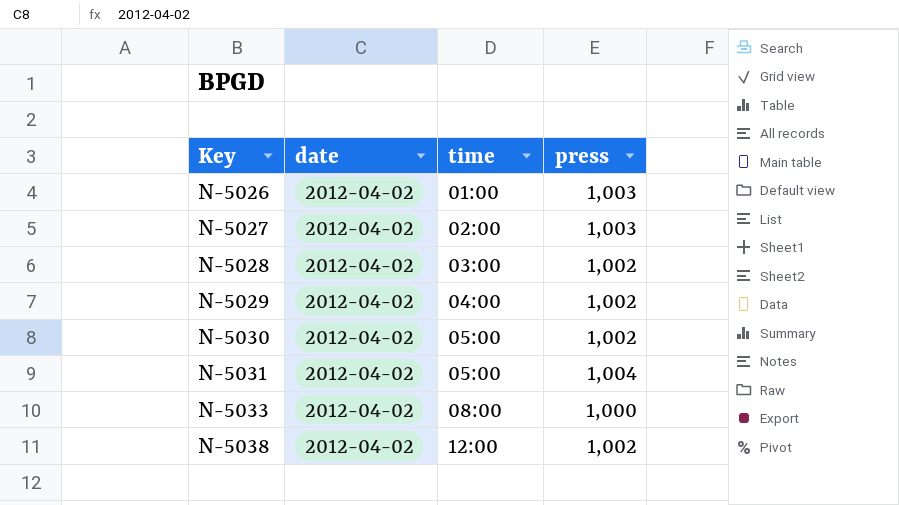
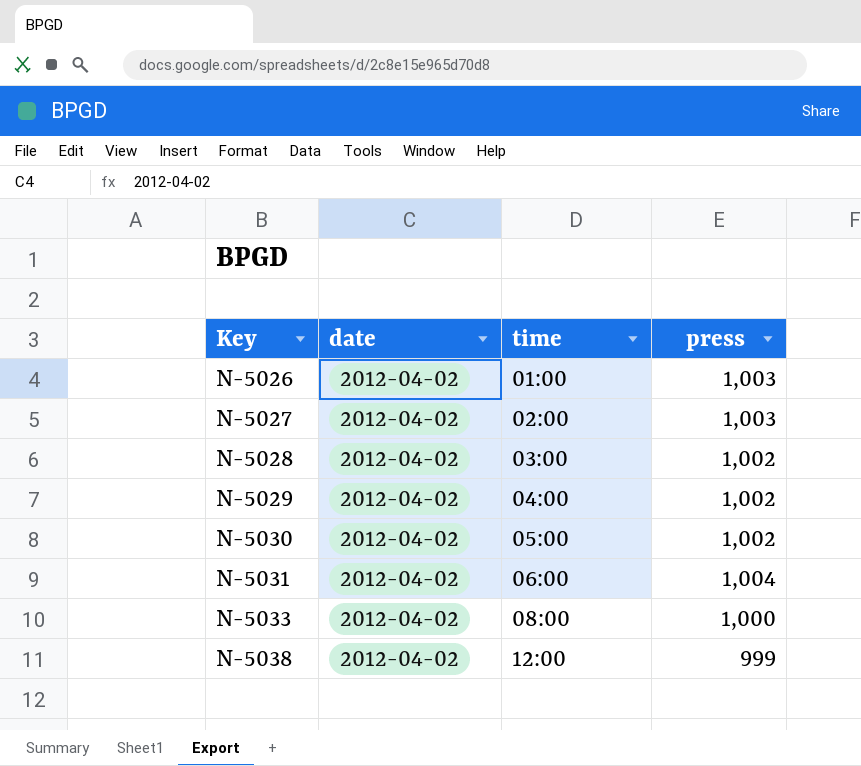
N-5031 | time: 05:00 -> 06:00
N-5038 | press: 1,002 -> 999

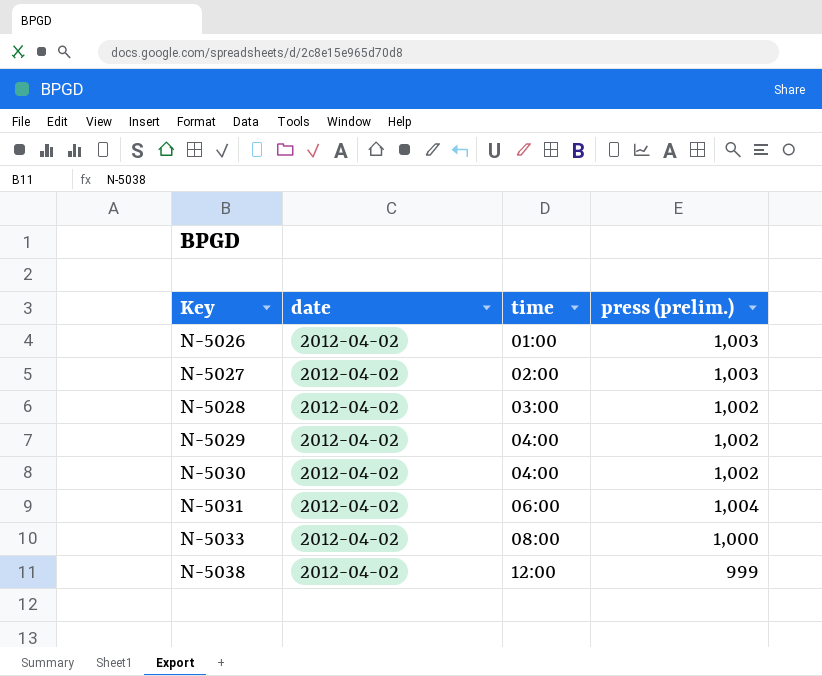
column name: press -> press (prelim.)
N-5030 | time: 05:00 -> 04:00

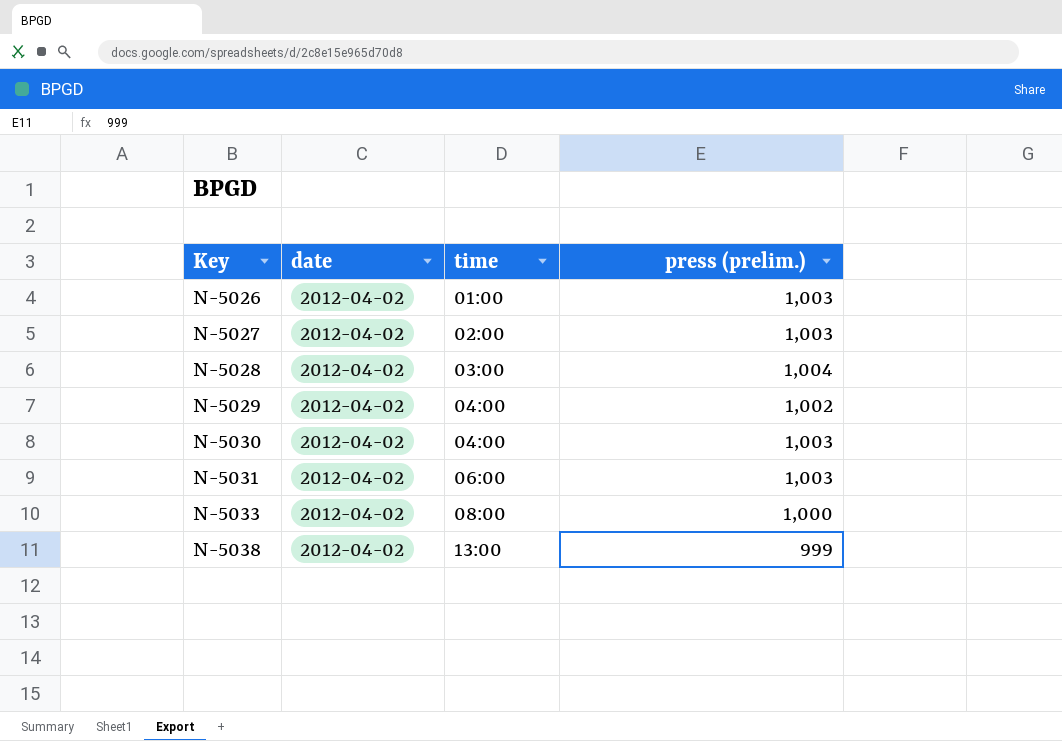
N-5028 | press (prelim.): 1,002 -> 1,004
N-5030 | press (prelim.): 1,002 -> 1,003
N-5031 | press (prelim.): 1,004 -> 1,003
N-5038 | time: 12:00 -> 13:00

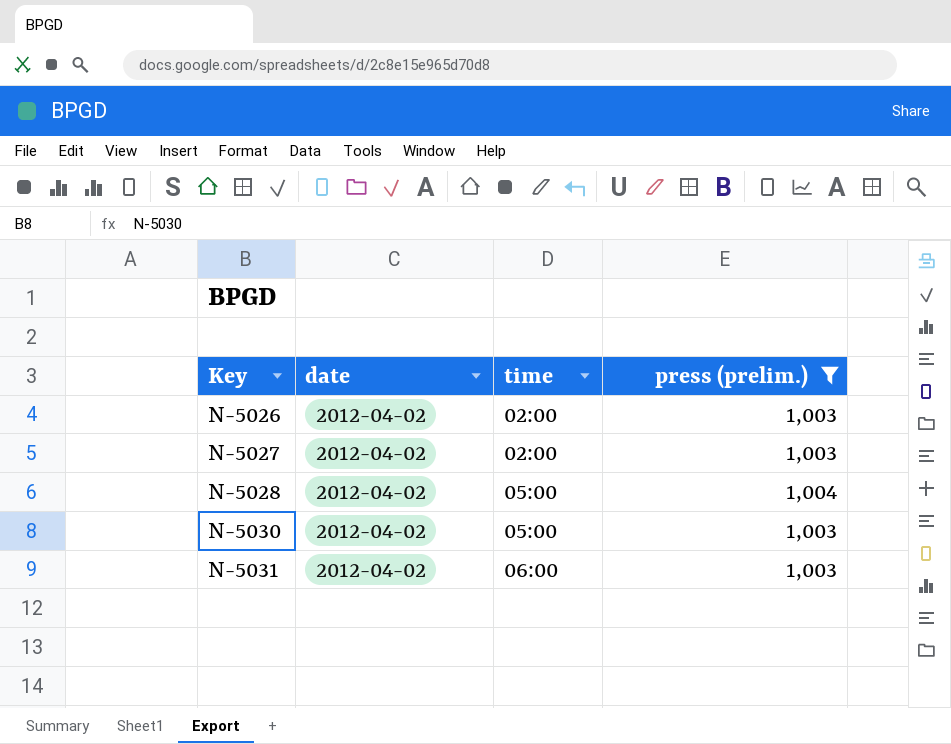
filter: none -> press (prelim.) >= 1,003
N-5026 | time: 01:00 -> 02:00
N-5028 | time: 03:00 -> 05:00
N-5030 | time: 04:00 -> 05:00

